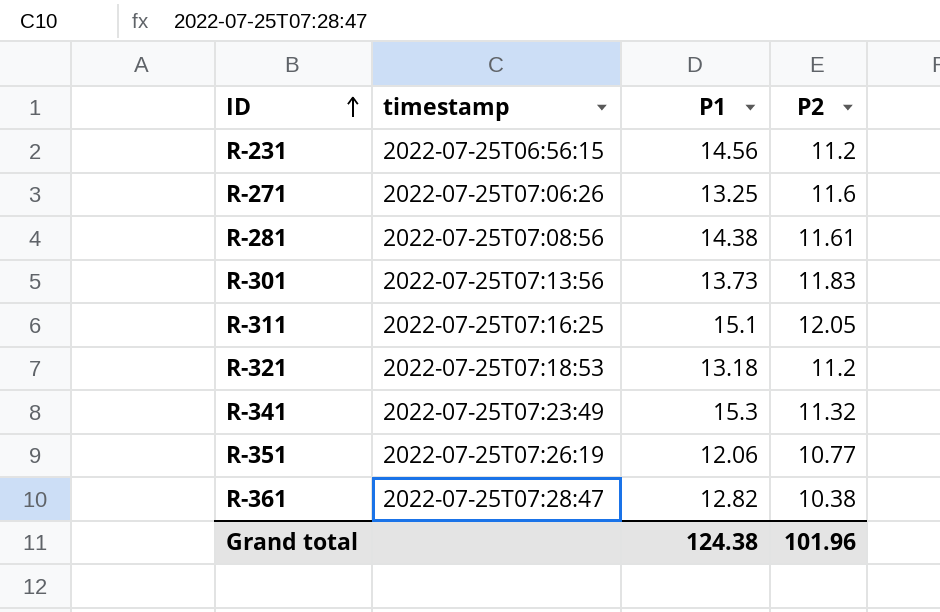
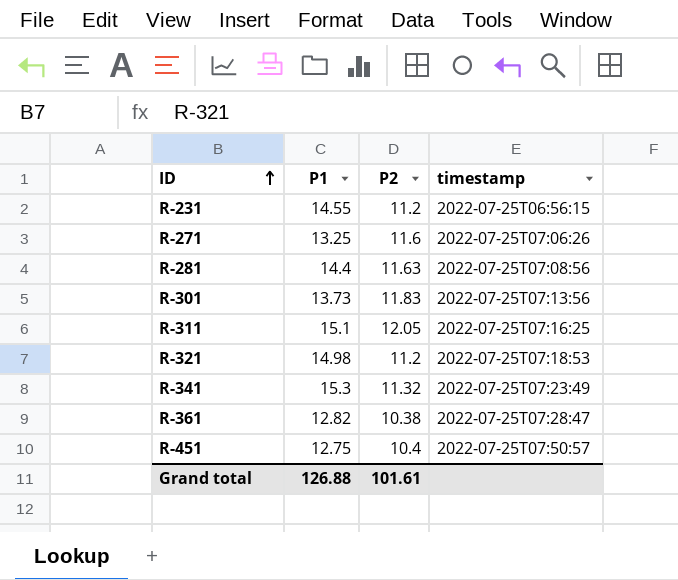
column timestamp | position: 2 -> 4
row R-351: 2022-07-25T07:26:19 | 12.06 | 10.77 -> none
R-231 | P1: 14.56 -> 14.55
R-281 | P1: 14.38 -> 14.4
R-281 | P2: 11.61 -> 11.63
R-321 | P1: 13.18 -> 14.98
row R-451: none -> 12.75 | 10.4 | 2022-07-25T07:50:57
Grand total | P1: 124.38 -> 126.88
Grand total | P2: 101.96 -> 101.61

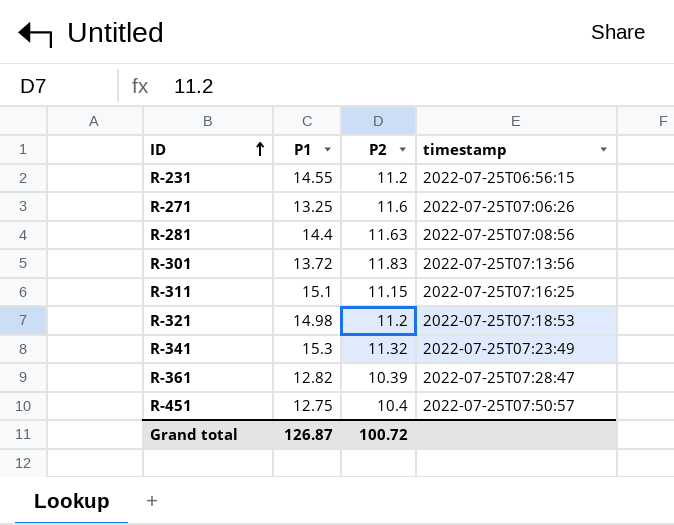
R-301 | P1: 13.73 -> 13.72
R-311 | P2: 12.05 -> 11.15
R-361 | P2: 10.38 -> 10.39
Grand total | P1: 126.88 -> 126.87
Grand total | P2: 101.61 -> 100.72

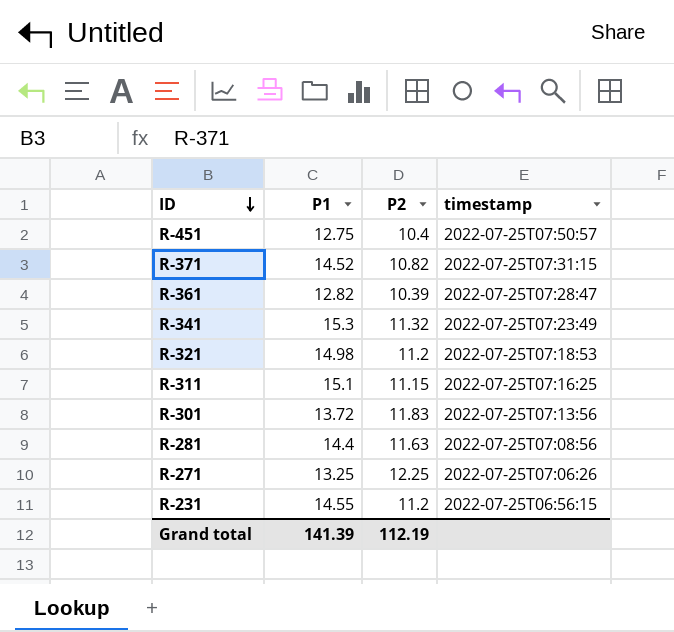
row order: ID ascending -> ID descending
row R-371: none -> 14.52 | 10.82 | 2022-07-25T07:31:15
R-271 | P2: 11.6 -> 12.25
Grand total | P1: 126.87 -> 141.39
Grand total | P2: 100.72 -> 112.19

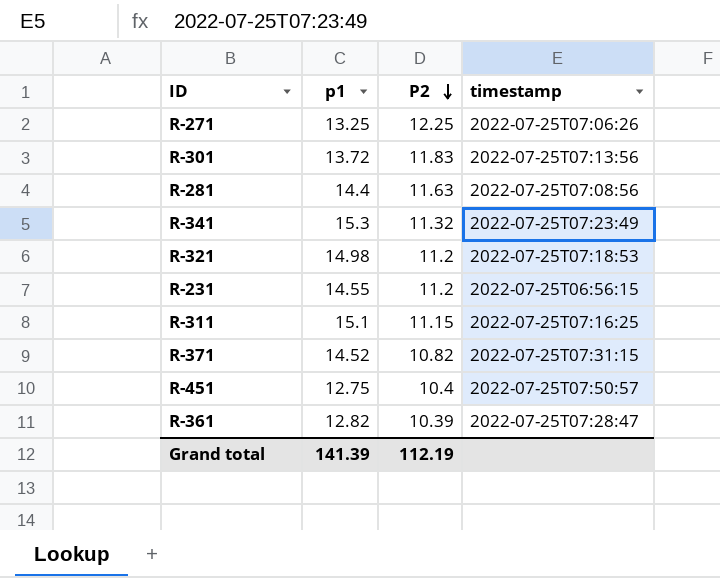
row order: ID descending -> P2 descending
column name: P1 -> p1

